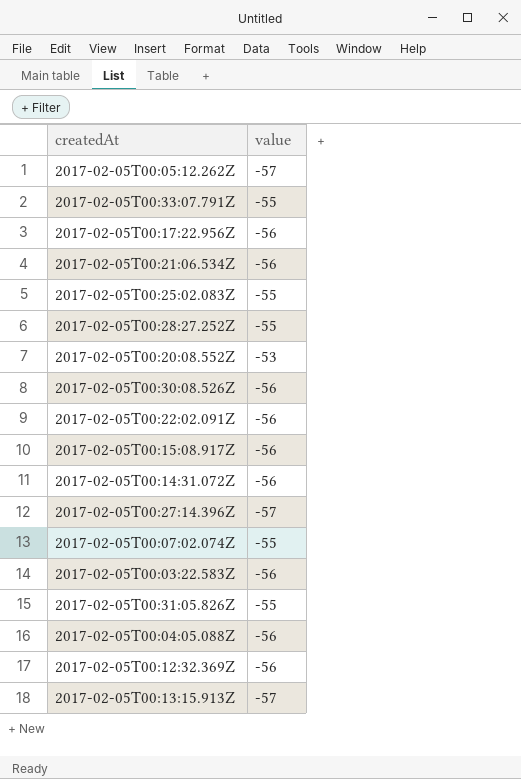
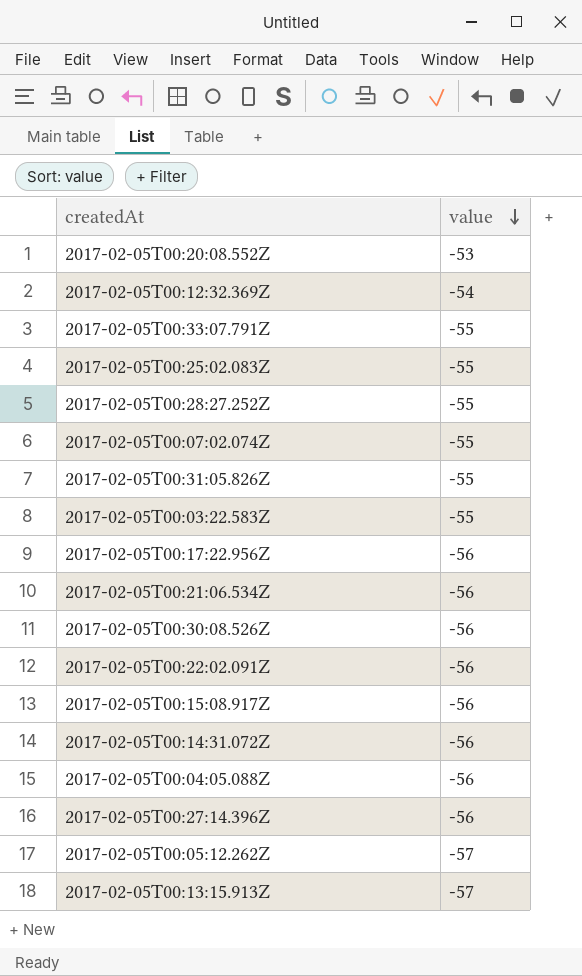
row order: none -> value descending
2017-02-05T00:12:32.369Z | value: -56 -> -54
2017-02-05T00:03:22.583Z | value: -56 -> -55
2017-02-05T00:27:14.396Z | value: -57 -> -56

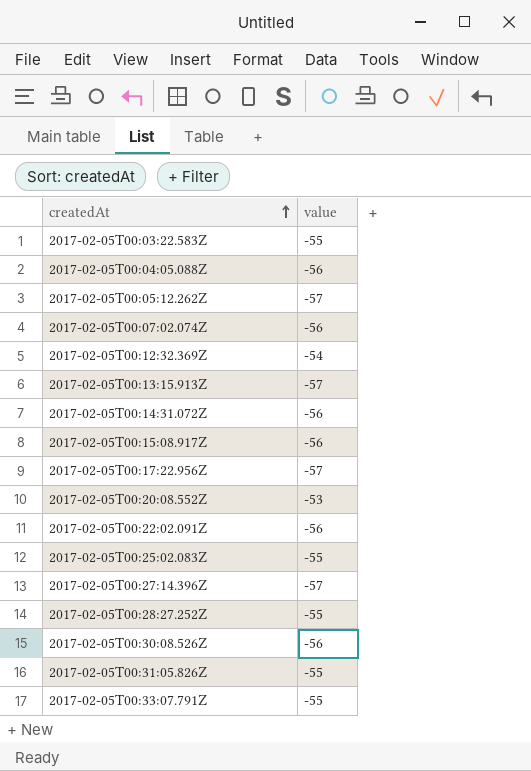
row order: value descending -> createdAt ascending
row 2017-02-05T00:21:06.534Z: -56 -> none
2017-02-05T00:07:02.074Z | value: -55 -> -56
2017-02-05T00:17:22.956Z | value: -56 -> -57
2017-02-05T00:27:14.396Z | value: -56 -> -57

